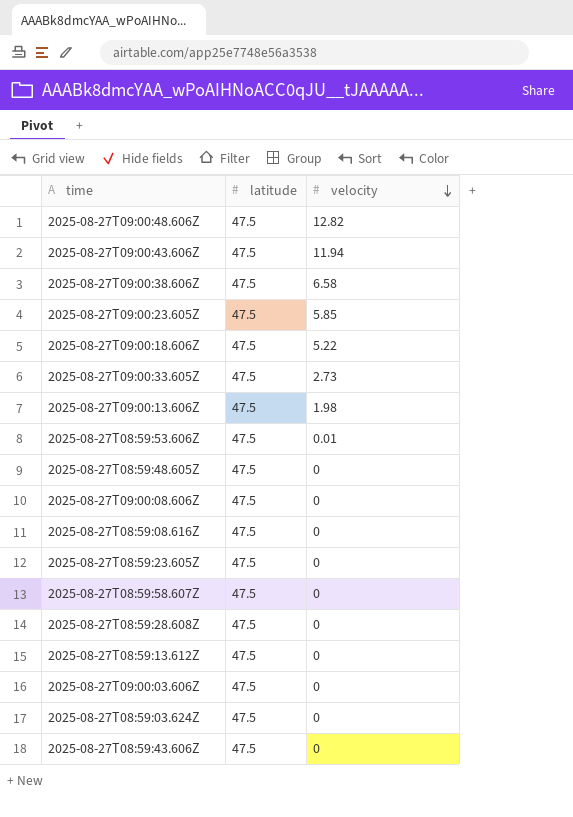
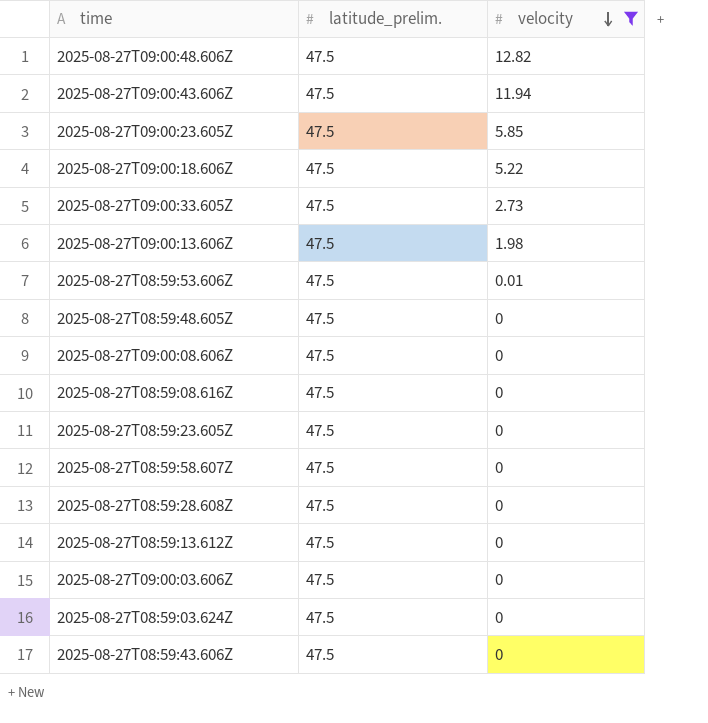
filter: none -> velocity != 6.58
column name: latitude -> latitude_prelim.

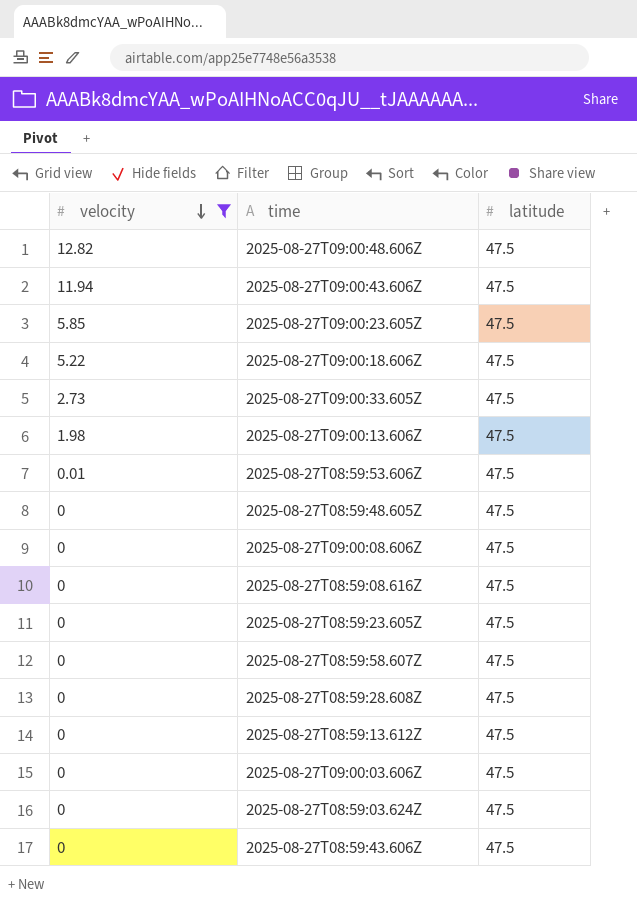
column velocity | position: 3 -> 1
column name: latitude_prelim. -> latitude

